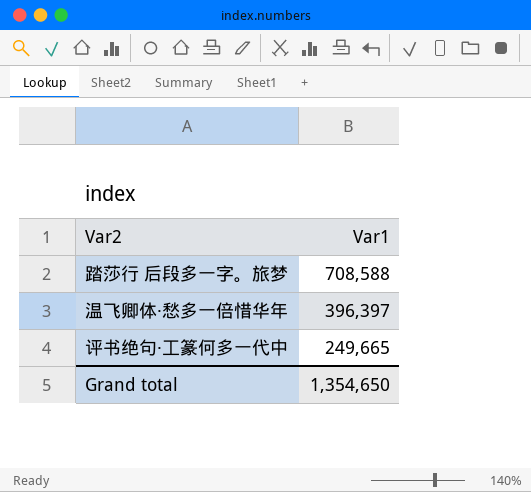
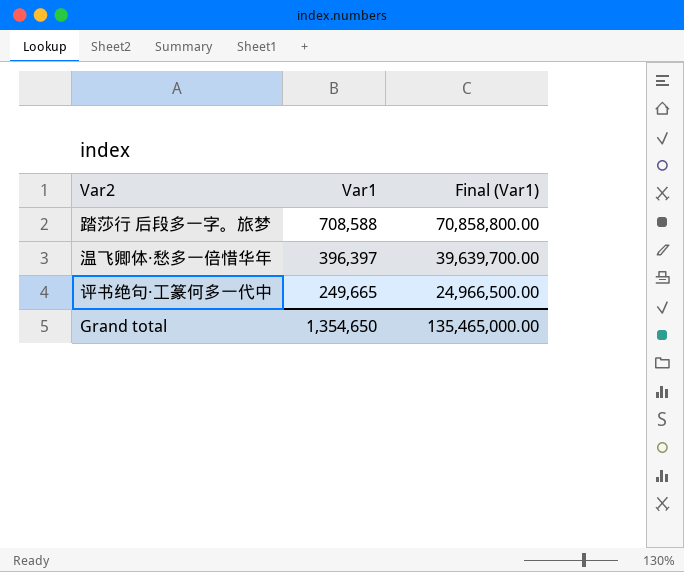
column Final (Var1) | formula: none -> [Var1] * 100

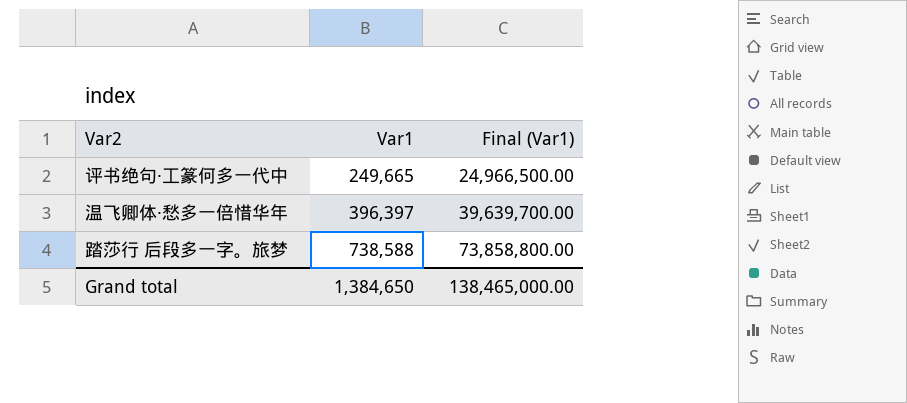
row order: Var1 descending -> Var1 ascending
踏莎行 后段多一字。旅梦 | Var1: 708,588 -> 738,588
踏莎行 后段多一字。旅梦 | Final (Var1): 70,858,800.00 -> 73,858,800.00
Grand total | Var1: 1,354,650 -> 1,384,650
Grand total | Final (Var1): 135,465,000.00 -> 138,465,000.00

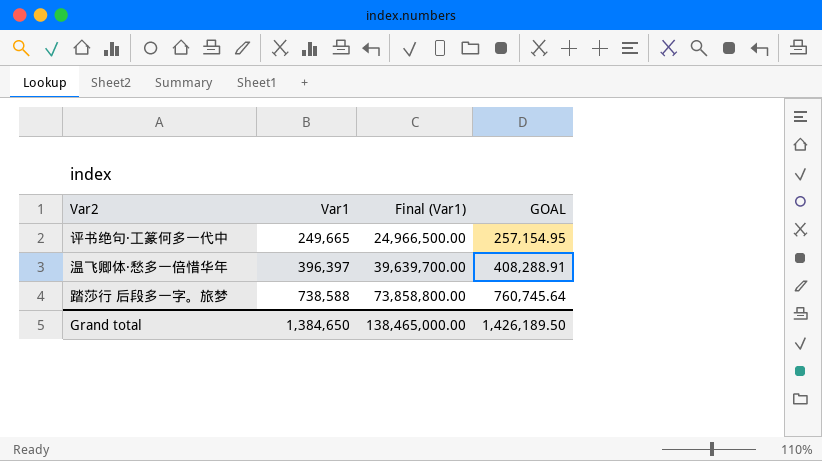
column GOAL | formula: none -> [Var1] * 1.03

